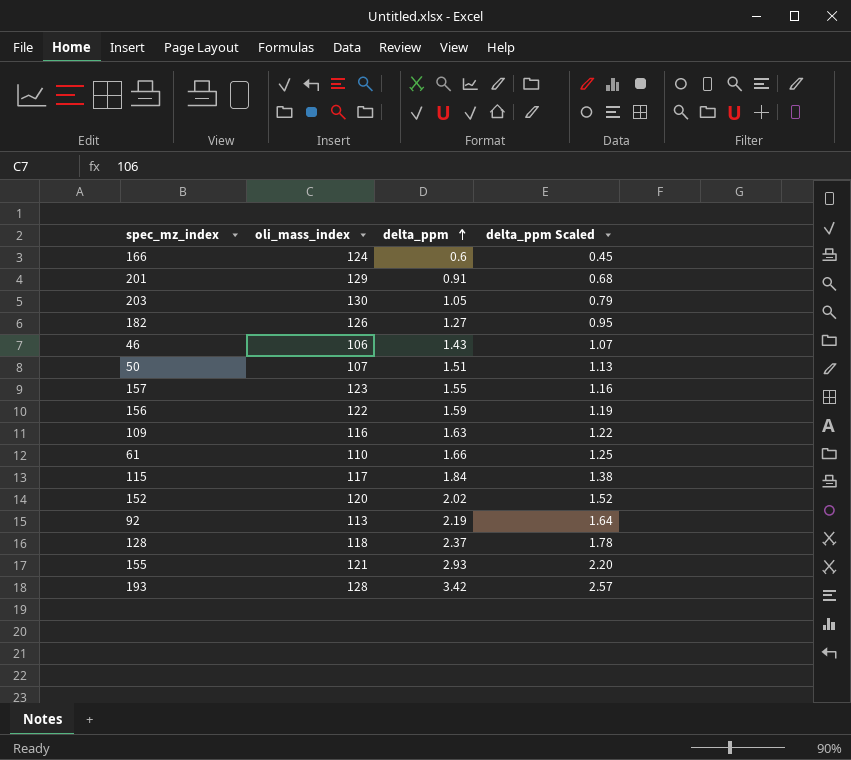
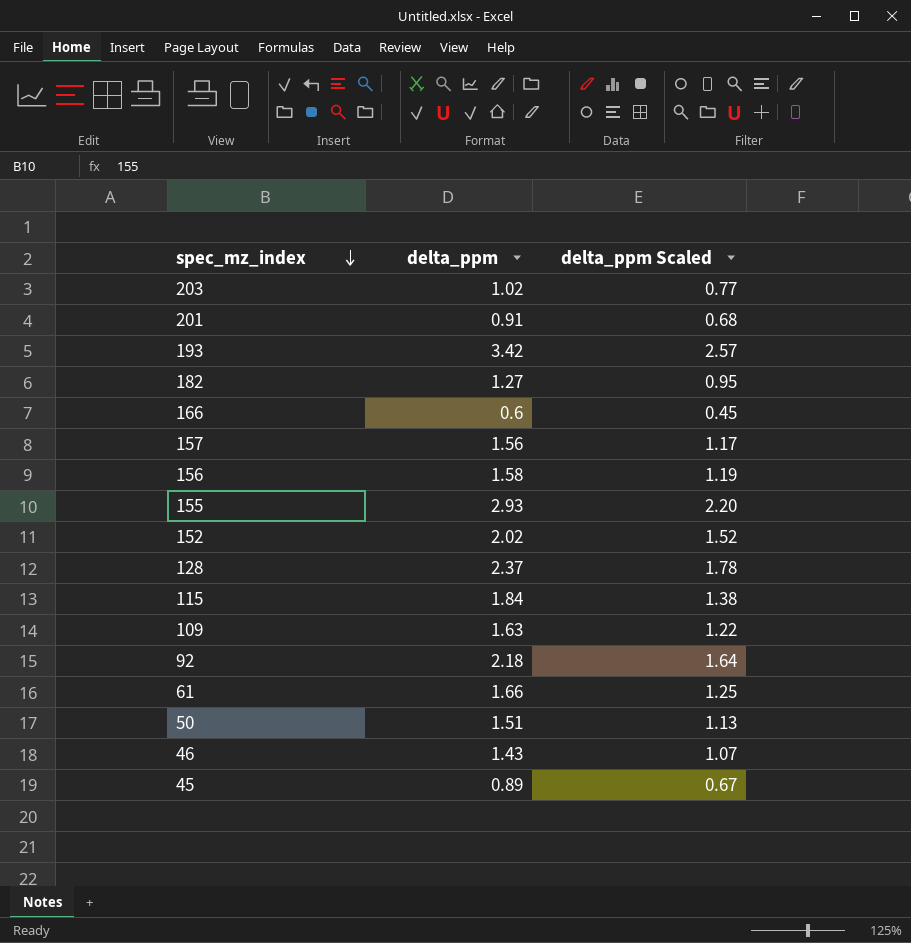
row order: delta_ppm ascending -> spec_mz_index descending
column oli_mass_index | position: 2 -> none
203 | delta_ppm: 1.05 -> 1.02
203 | delta_ppm Scaled: 0.79 -> 0.77
157 | delta_ppm: 1.55 -> 1.56
157 | delta_ppm Scaled: 1.16 -> 1.17
156 | delta_ppm: 1.59 -> 1.58
92 | delta_ppm: 2.19 -> 2.18
row 45: none -> 0.89 | 0.67

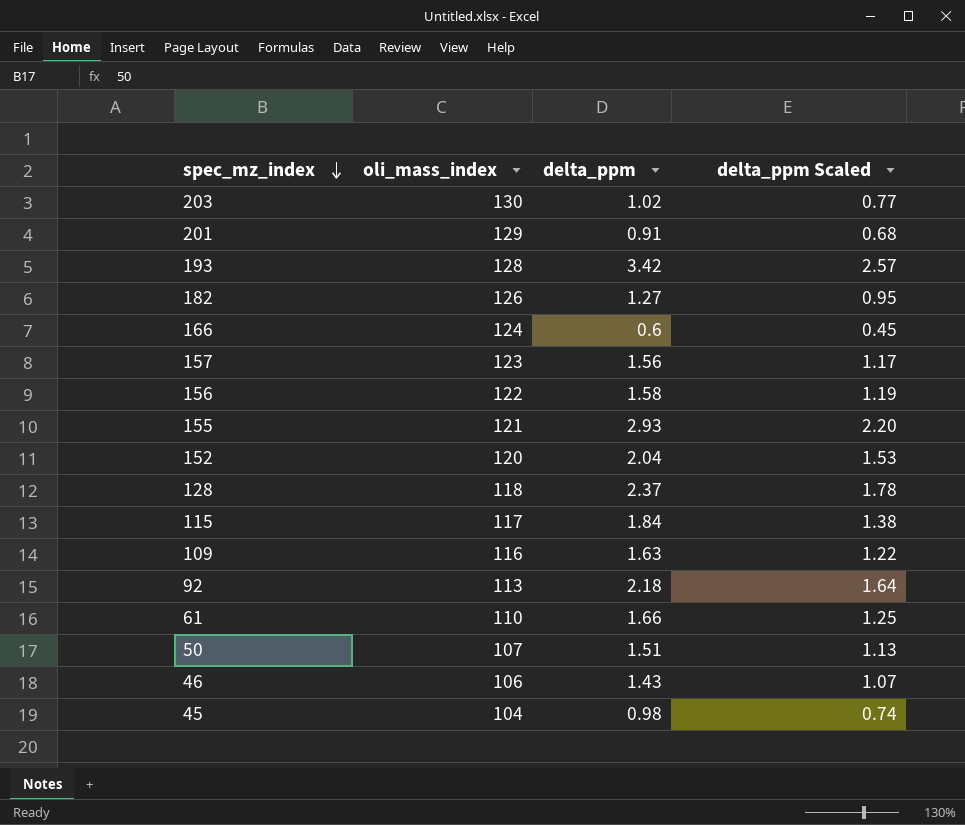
column oli_mass_index | position: none -> 2
152 | delta_ppm: 2.02 -> 2.04
152 | delta_ppm Scaled: 1.52 -> 1.53
45 | delta_ppm: 0.89 -> 0.98
45 | delta_ppm Scaled: 0.67 -> 0.74

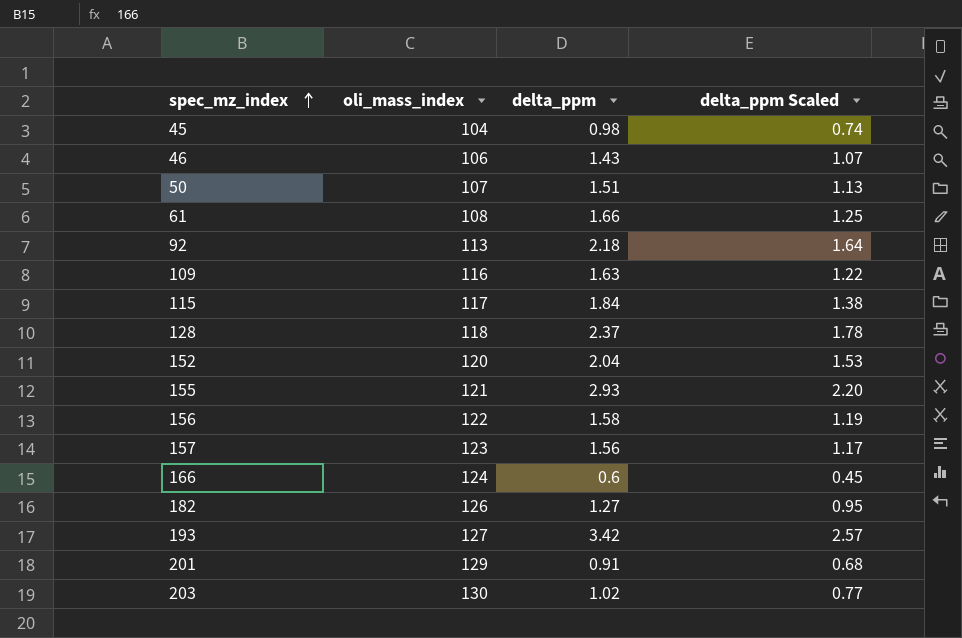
row order: spec_mz_index descending -> spec_mz_index ascending
61 | oli_mass_index: 110 -> 108
193 | oli_mass_index: 128 -> 127

